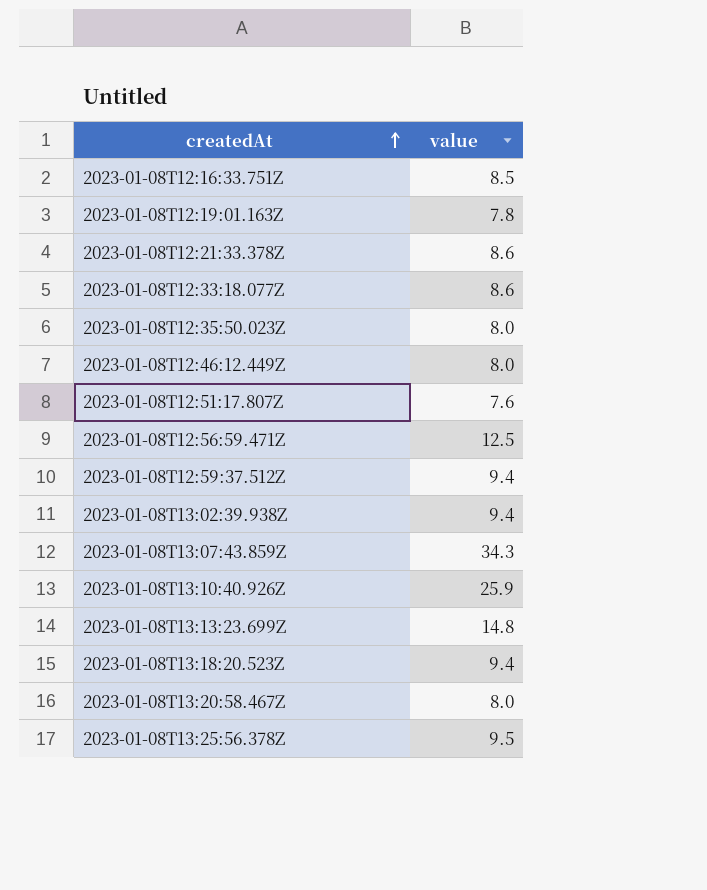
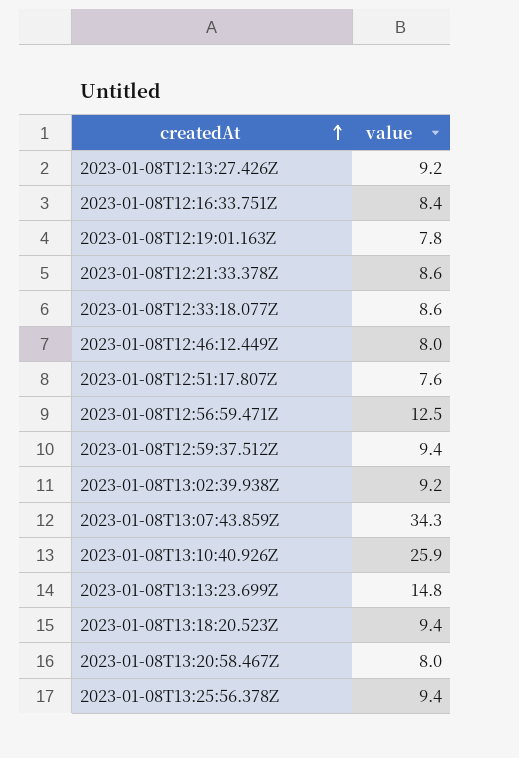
row 2023-01-08T12:35:50.023Z: 8.0 -> none
row 2023-01-08T12:13:27.426Z: none -> 9.2
2023-01-08T12:16:33.751Z | value: 8.5 -> 8.4
2023-01-08T13:02:39.938Z | value: 9.4 -> 9.2
2023-01-08T13:25:56.378Z | value: 9.5 -> 9.4

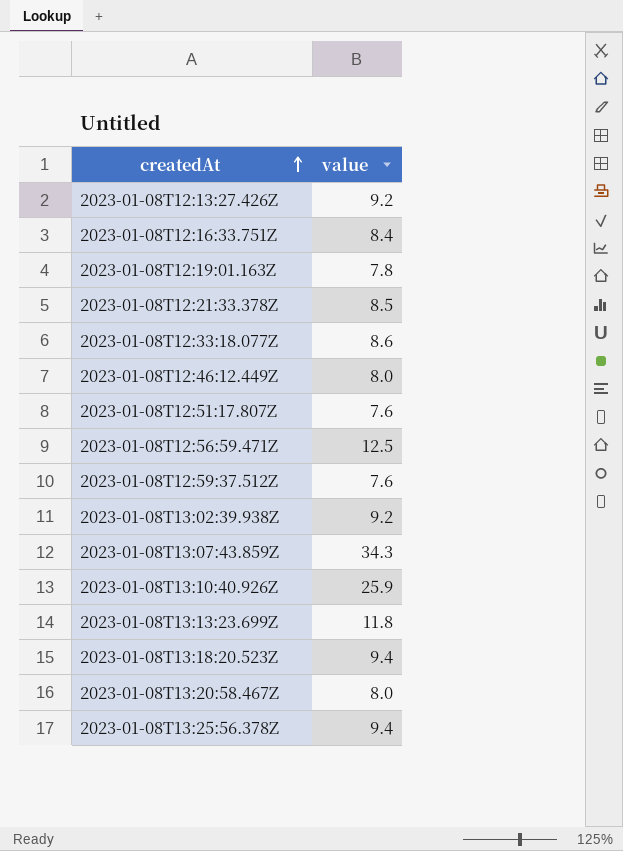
2023-01-08T12:21:33.378Z | value: 8.6 -> 8.5
2023-01-08T12:59:37.512Z | value: 9.4 -> 7.6
2023-01-08T13:13:23.699Z | value: 14.8 -> 11.8

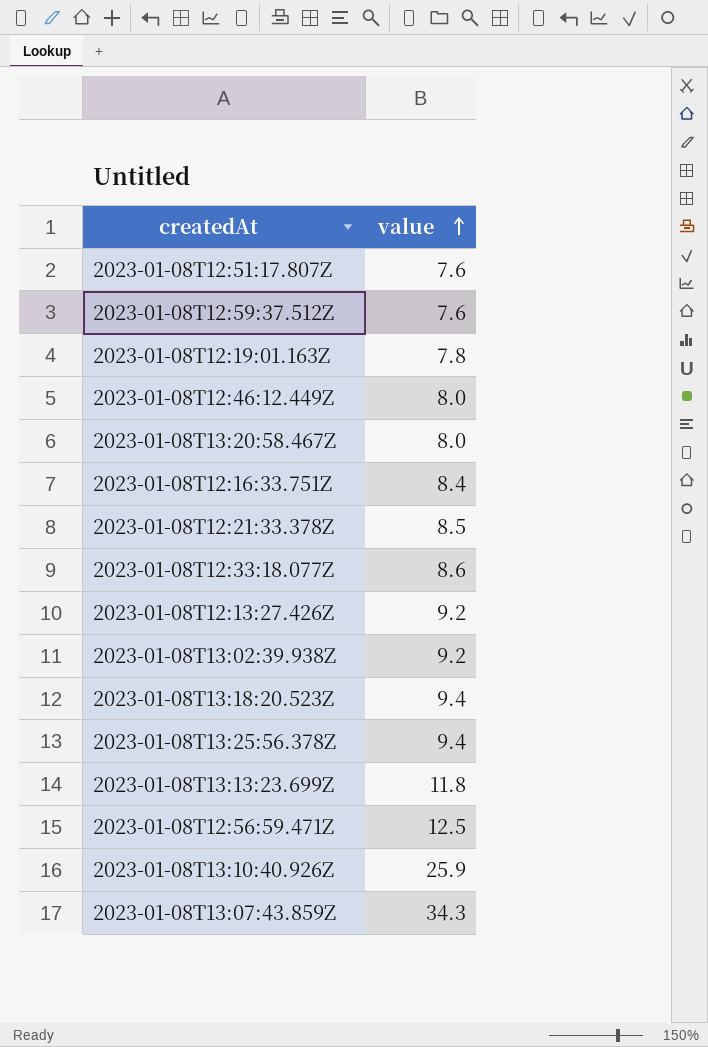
row order: createdAt ascending -> value ascending

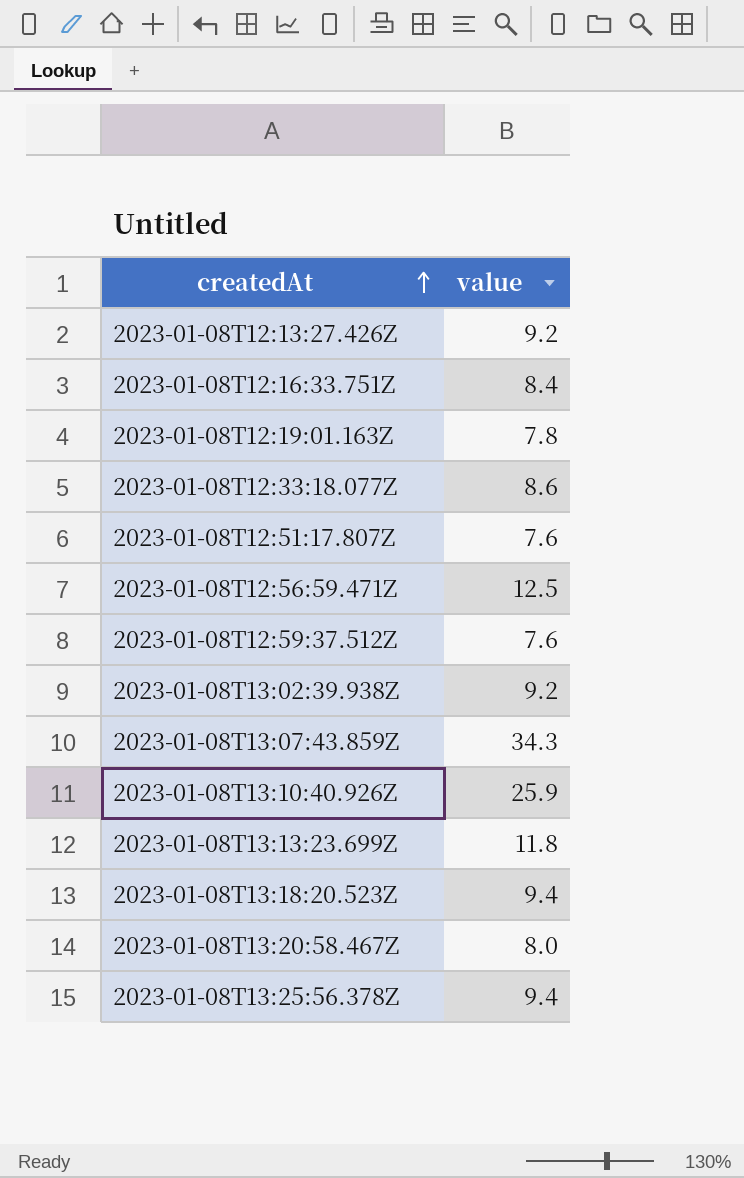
row order: value ascending -> createdAt ascending
row 2023-01-08T12:46:12.449Z: 8.0 -> none
row 2023-01-08T12:21:33.378Z: 8.5 -> none

